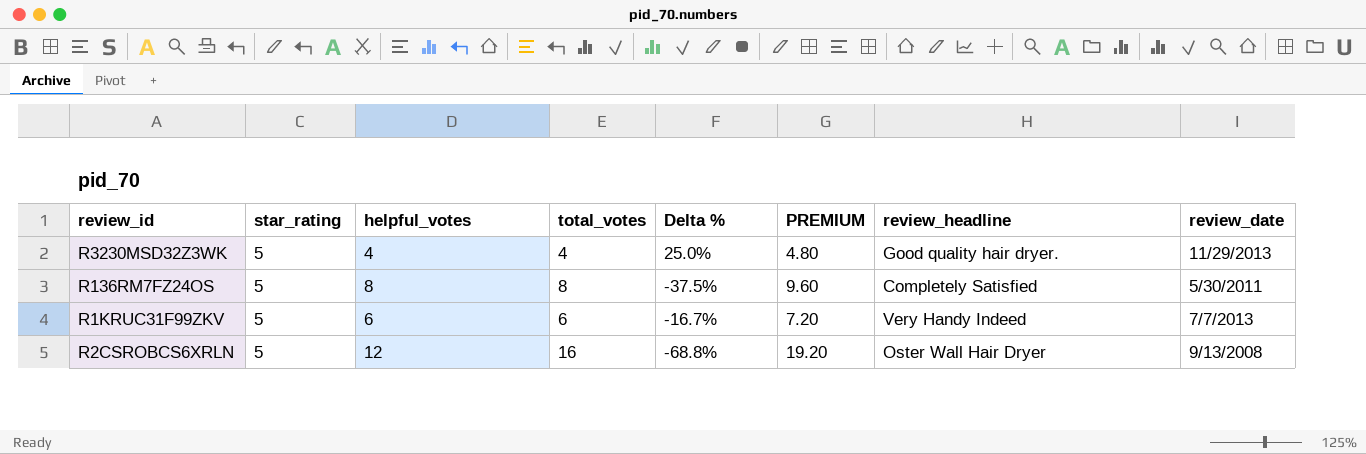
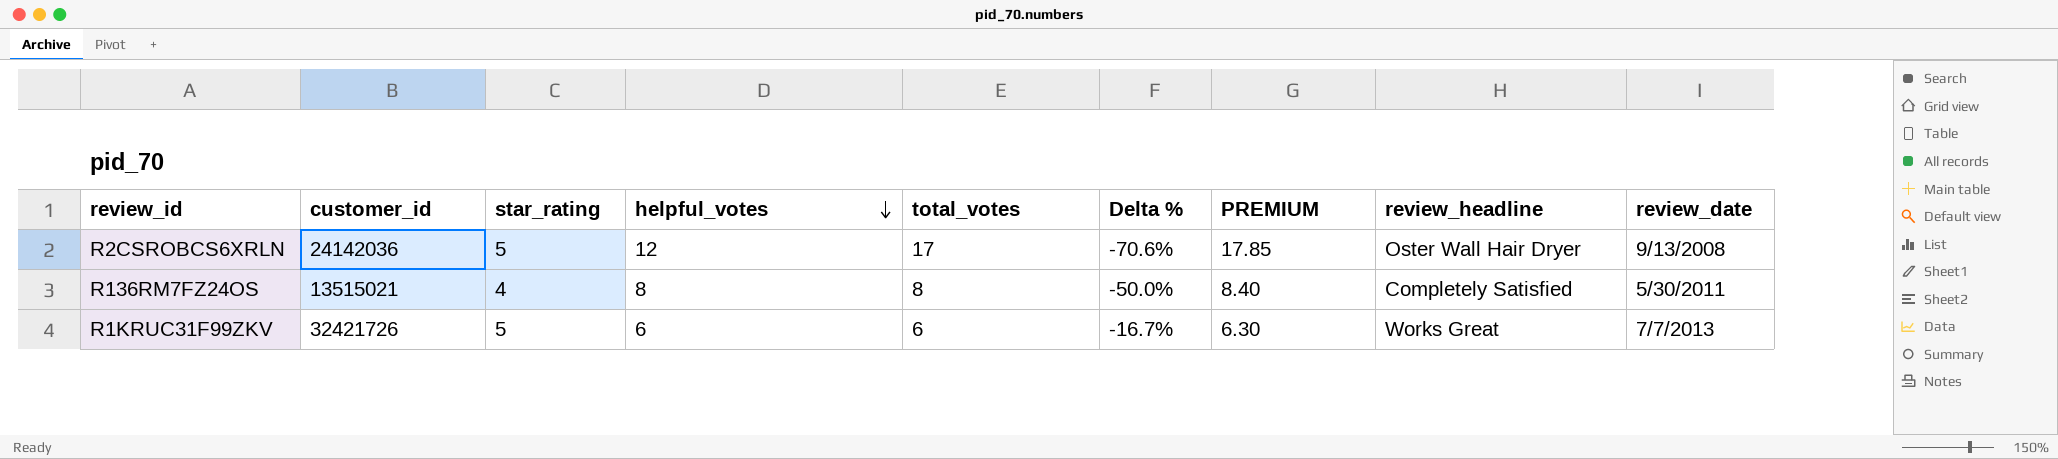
row order: none -> helpful_votes descending
column customer_id | position: none -> 2
column PREMIUM | formula: [total_votes] * 1.2 -> [total_votes] * 1.05
row R3230MSD32Z3WK: 5 | 4 | 4 | 25.0% | 4.80 | Good quality hair dryer. | 11/29/2013 -> none
R2CSROBCS6XRLN | total_votes: 16 -> 17
R2CSROBCS6XRLN | Delta %: -68.8% -> -70.6%
R136RM7FZ24OS | star_rating: 5 -> 4
R136RM7FZ24OS | Delta %: -37.5% -> -50.0%
R1KRUC31F99ZKV | review_headline: Very Handy Indeed -> Works Great

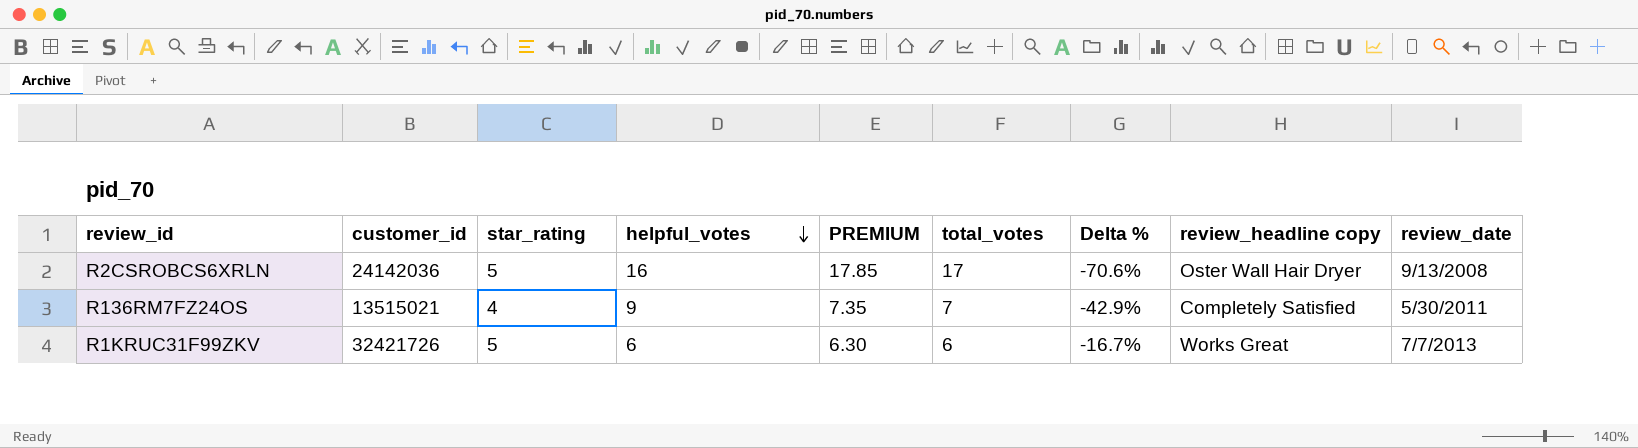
column PREMIUM | position: 7 -> 5
column name: review_headline -> review_headline copy
R2CSROBCS6XRLN | helpful_votes: 12 -> 16
R136RM7FZ24OS | helpful_votes: 8 -> 9
R136RM7FZ24OS | PREMIUM: 8.40 -> 7.35
R136RM7FZ24OS | total_votes: 8 -> 7
R136RM7FZ24OS | Delta %: -50.0% -> -42.9%

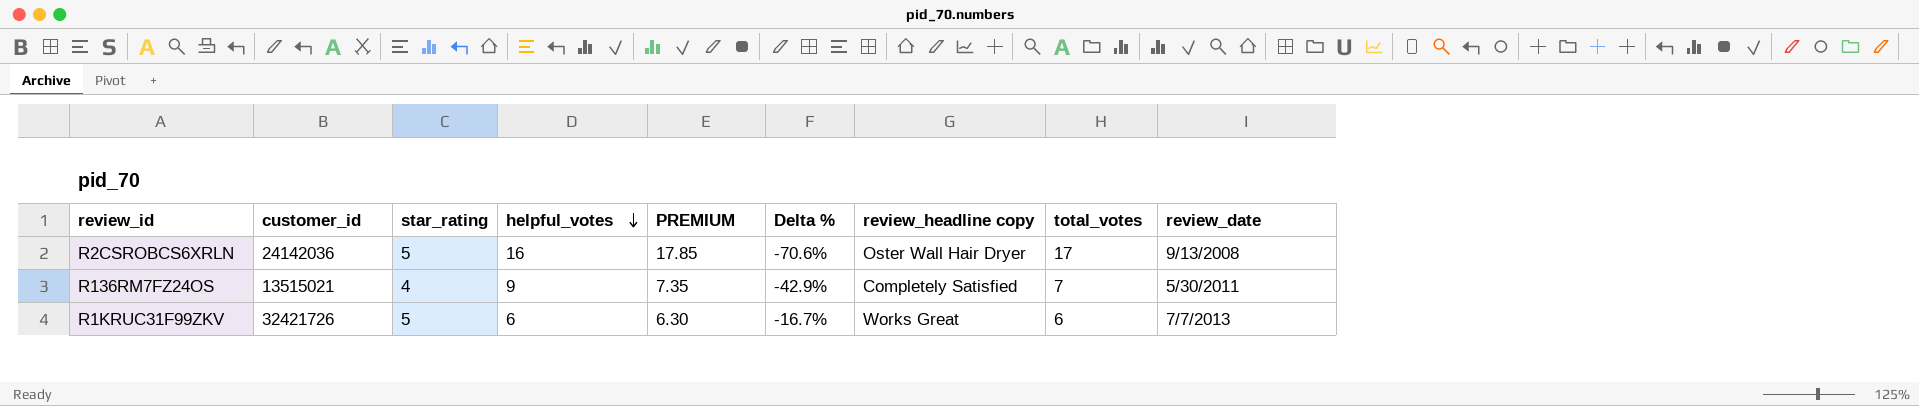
column total_votes | position: 6 -> 8

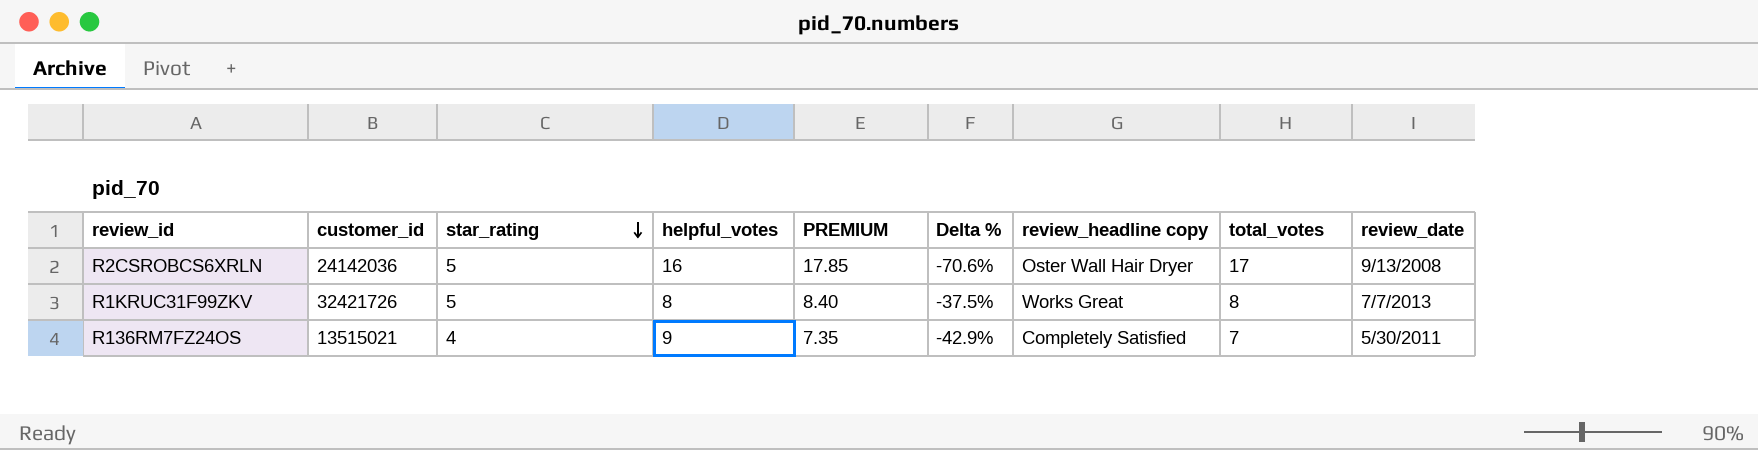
row order: helpful_votes descending -> star_rating descending
R1KRUC31F99ZKV | helpful_votes: 6 -> 8
R1KRUC31F99ZKV | PREMIUM: 6.30 -> 8.40
R1KRUC31F99ZKV | Delta %: -16.7% -> -37.5%
R1KRUC31F99ZKV | total_votes: 6 -> 8

